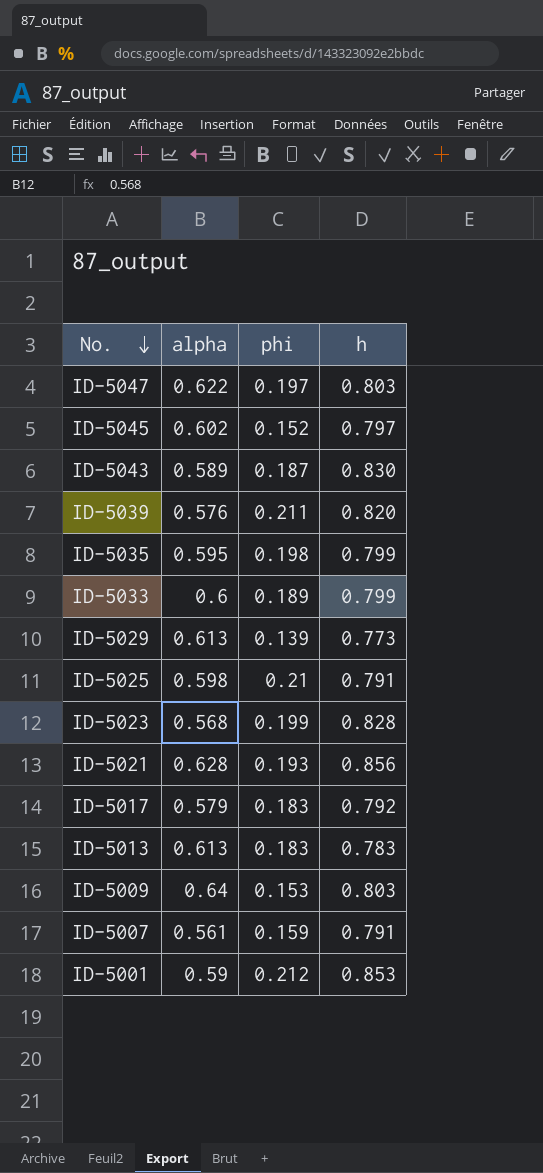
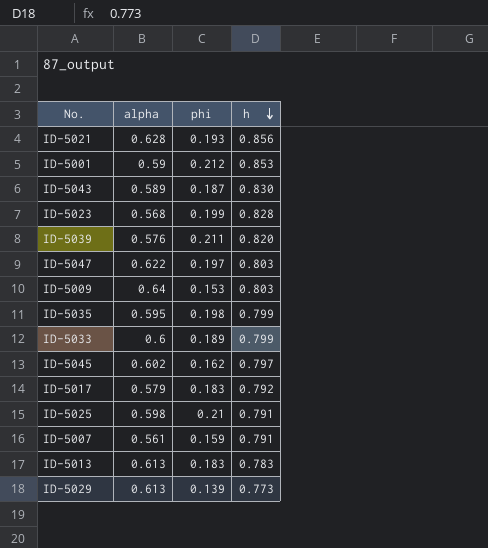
row order: No. descending -> h descending
ID-5045 | phi: 0.152 -> 0.162

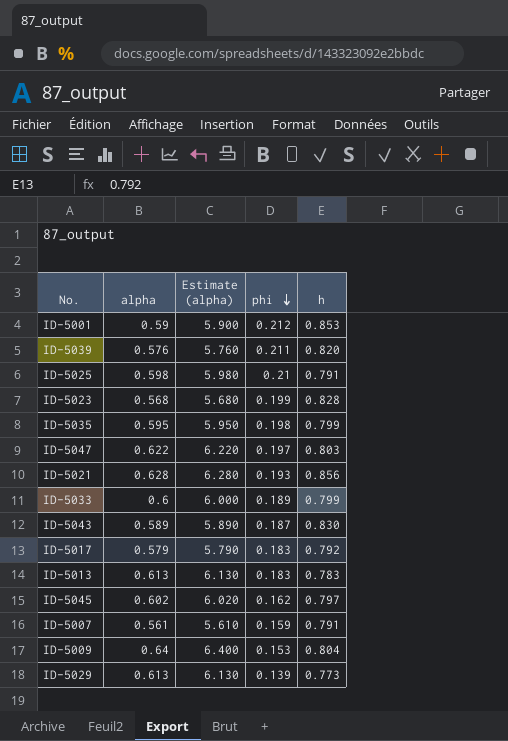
row order: h descending -> phi descending
column Estimate (alpha) | formula: none -> [alpha] * 10
ID-5009 | h: 0.803 -> 0.804

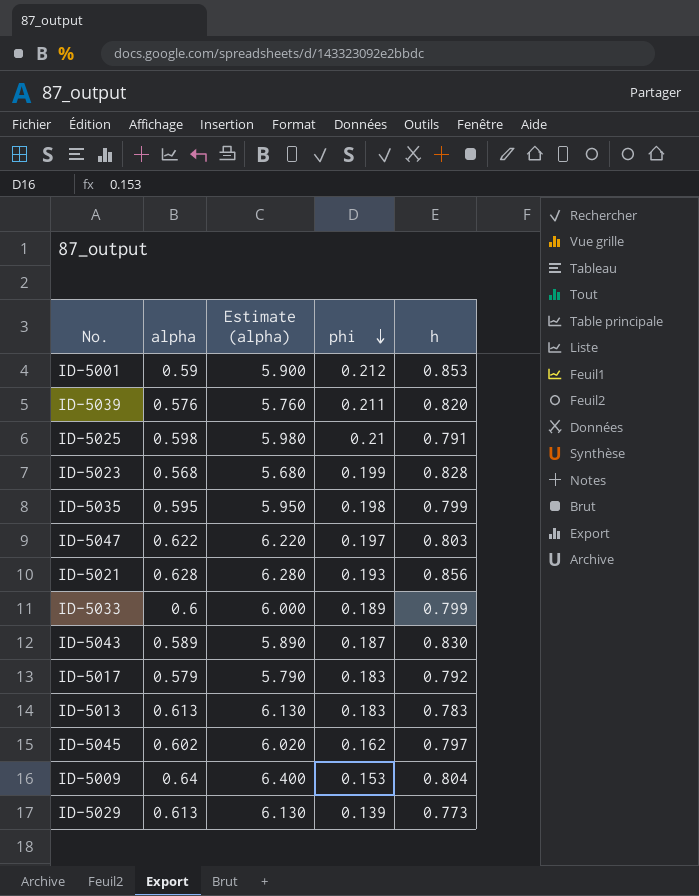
row ID-5007: 0.561 | 5.610 | 0.159 | 0.791 -> none

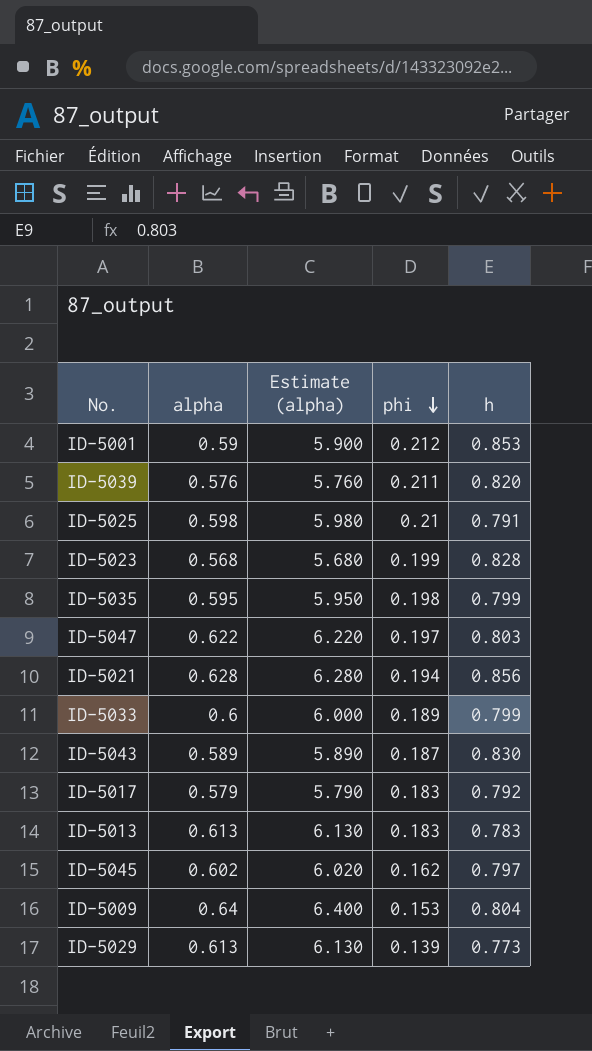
ID-5021 | phi: 0.193 -> 0.194

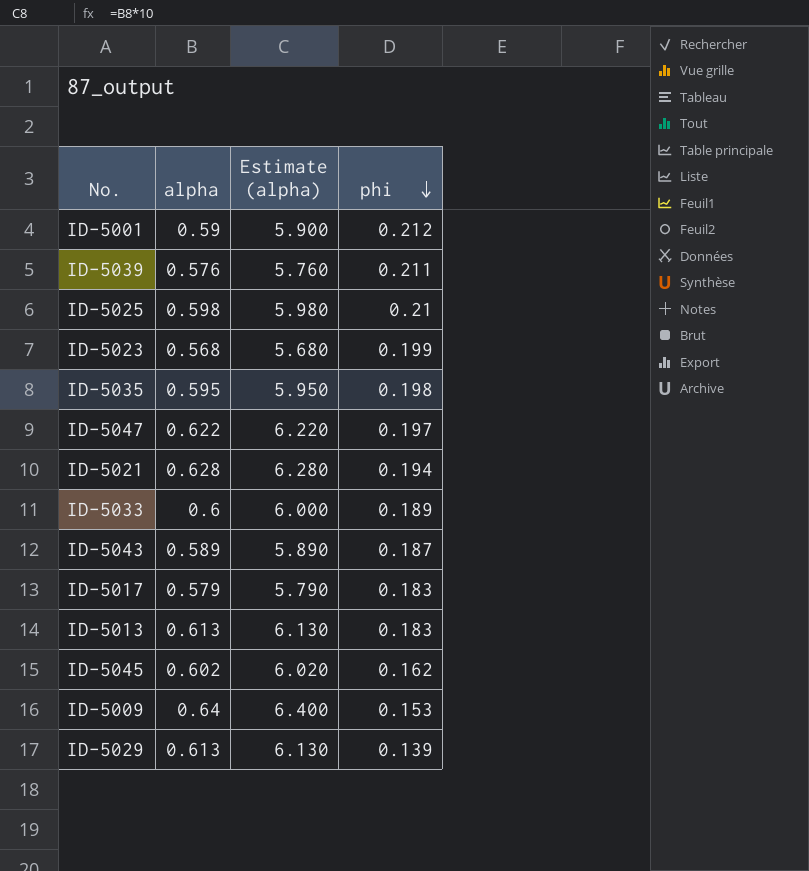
column h | position: 5 -> none

